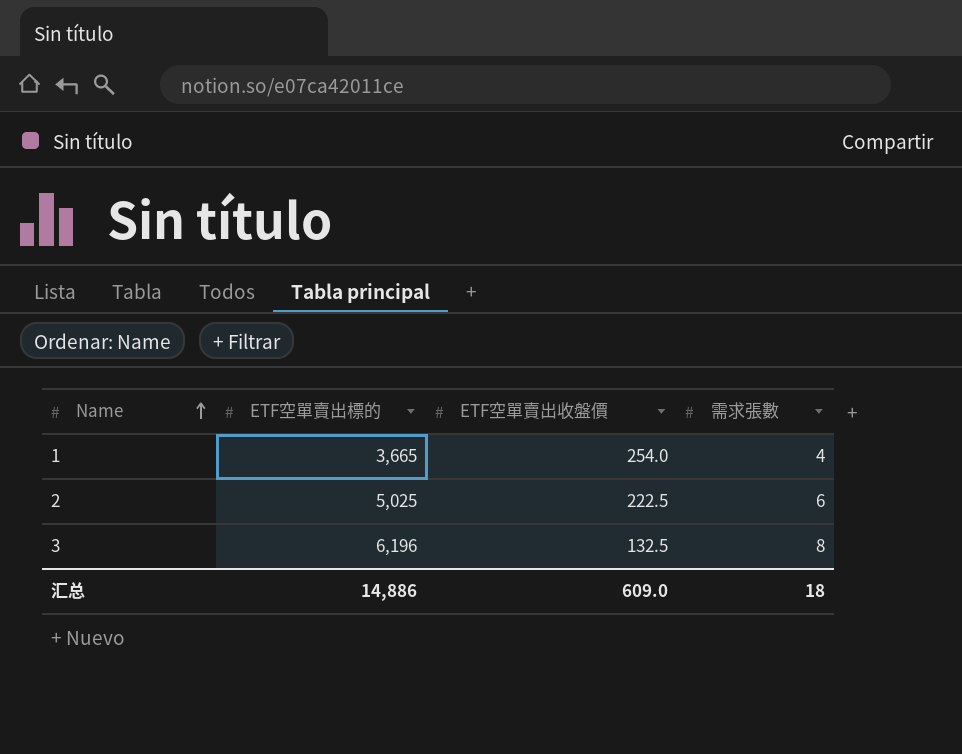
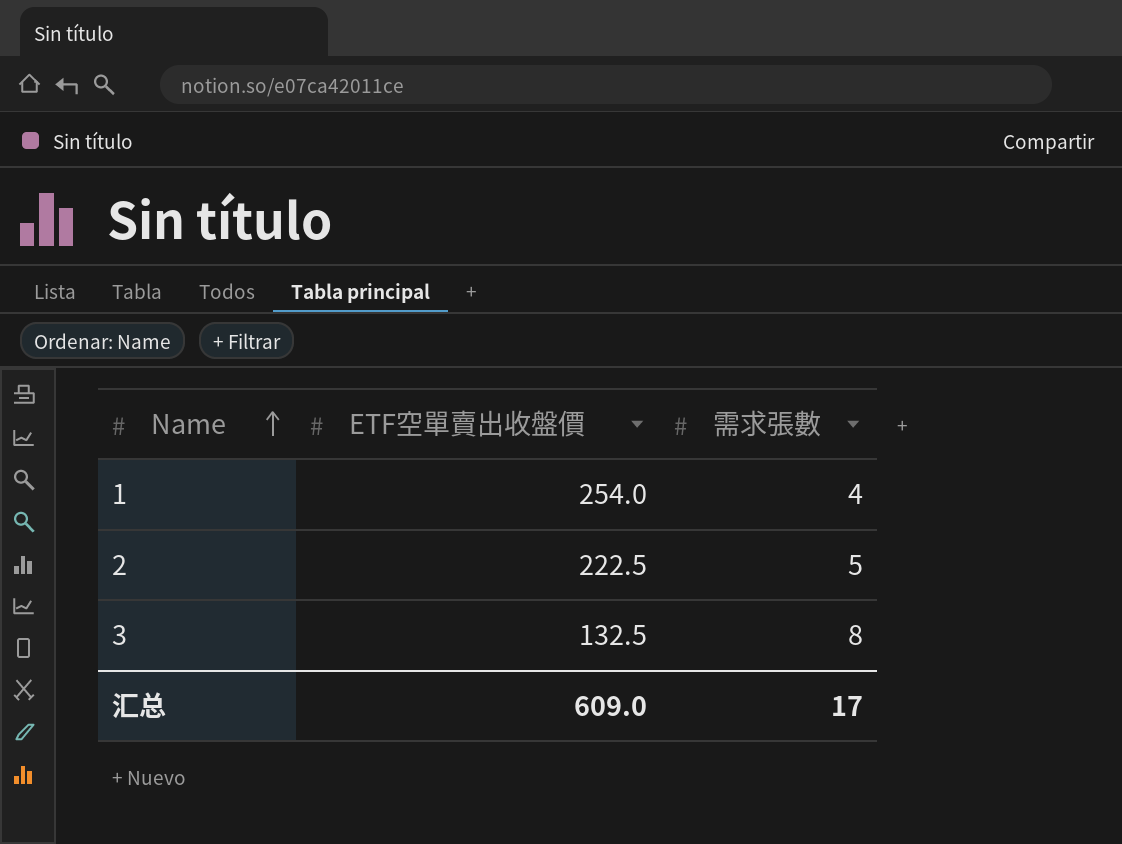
column ETF空單賣出標的 | position: 2 -> none
2 | 需求張數: 6 -> 5
汇总 | 需求張數: 18 -> 17

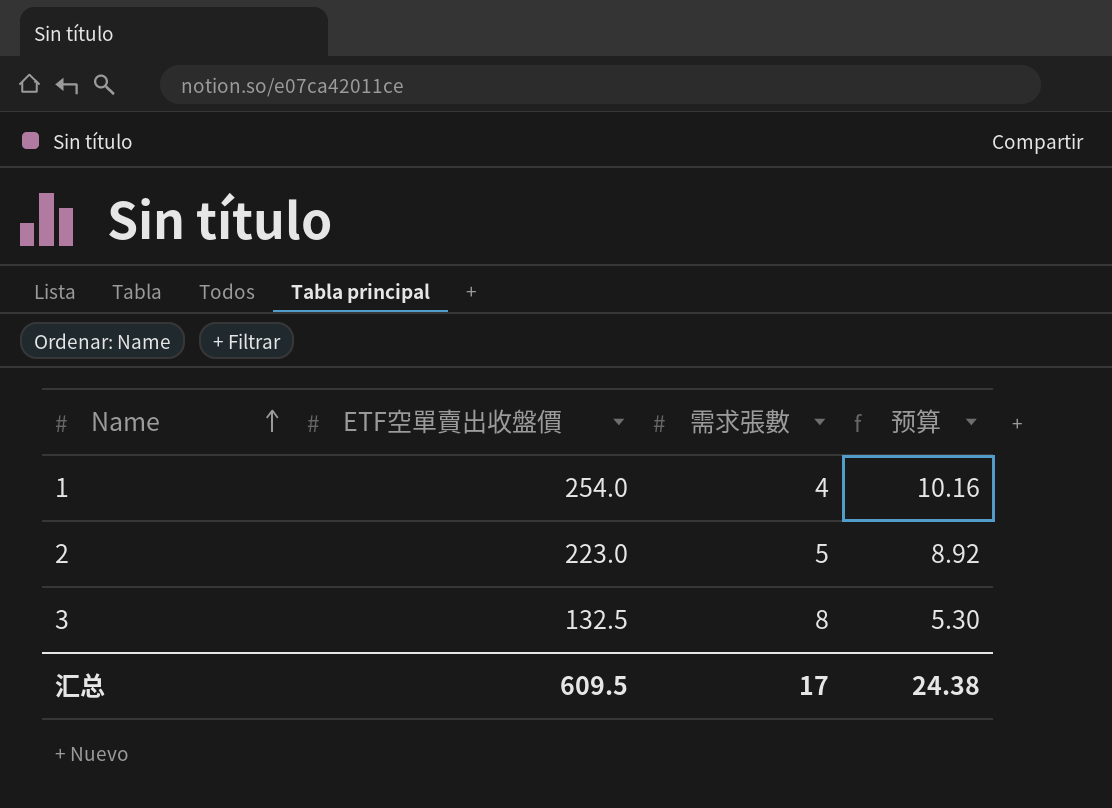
column 预算 | formula: none -> [ETF空單賣出收盤價] * 0.04
2 | ETF空單賣出收盤價: 222.5 -> 223.0
汇总 | ETF空單賣出收盤價: 609.0 -> 609.5

